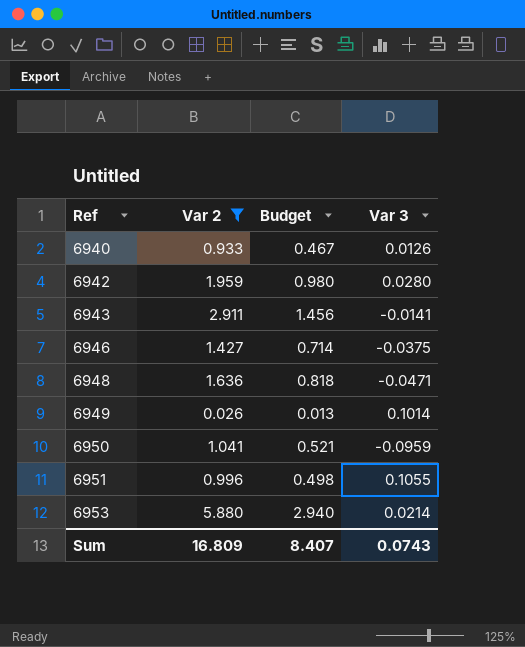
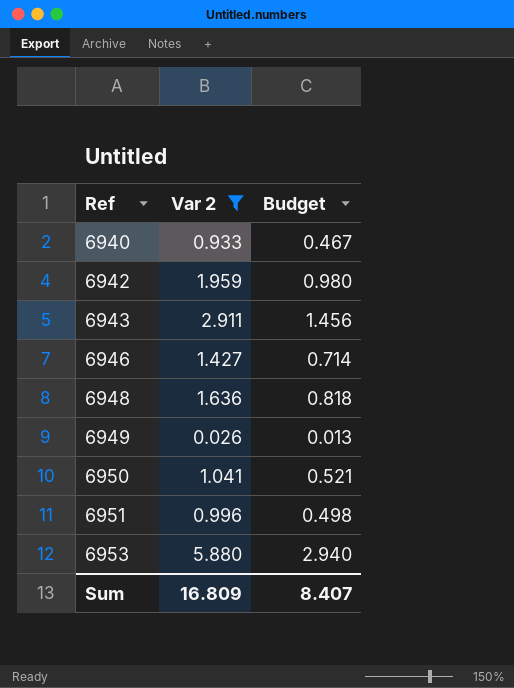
column Var 3 | position: 4 -> none

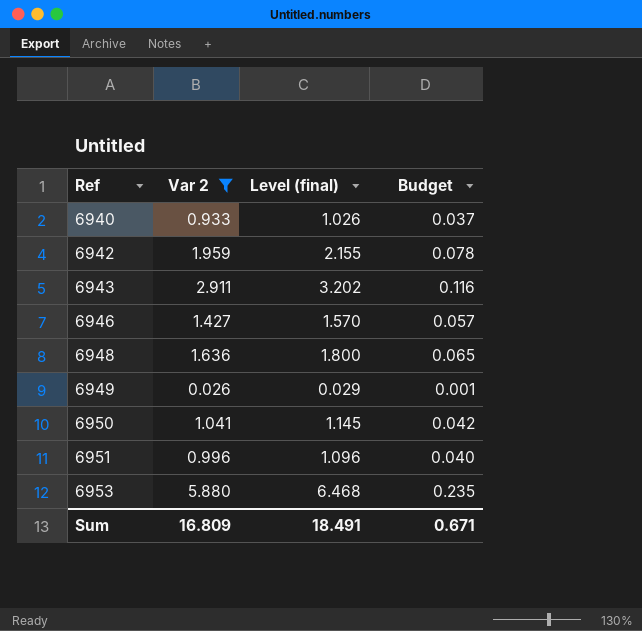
column Level (final) | formula: none -> [Var 2] * 1.1
column Budget | formula: [Var 2] * 0.5 -> [Var 2] * 0.04
Sum | Budget: 8.407 -> 0.671

